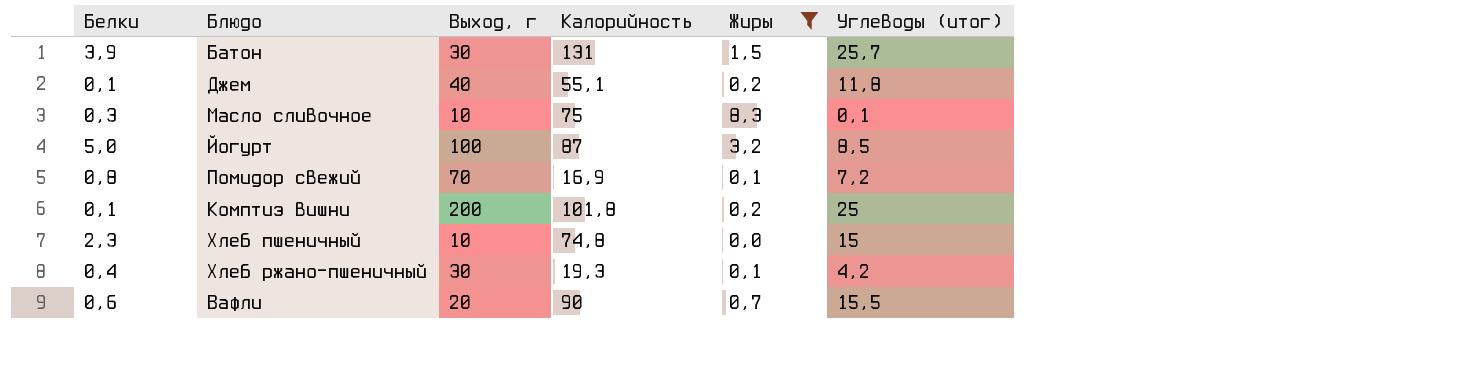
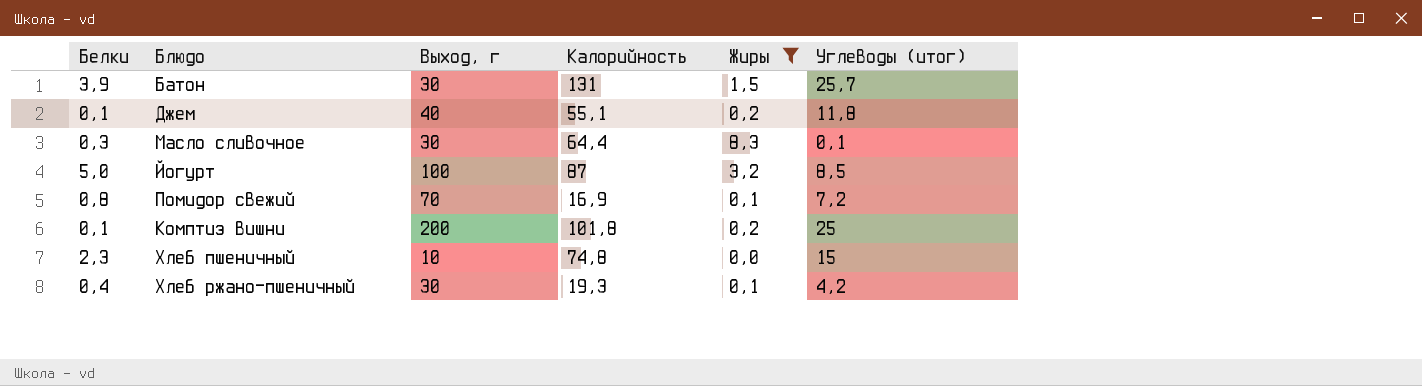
row Вафли: 0,6 | 20 | 90 | 0,7 | 15,5 -> none
Масло сливочное | Выход, г: 10 -> 30
Масло сливочное | Калорийность: 75 -> 64,4

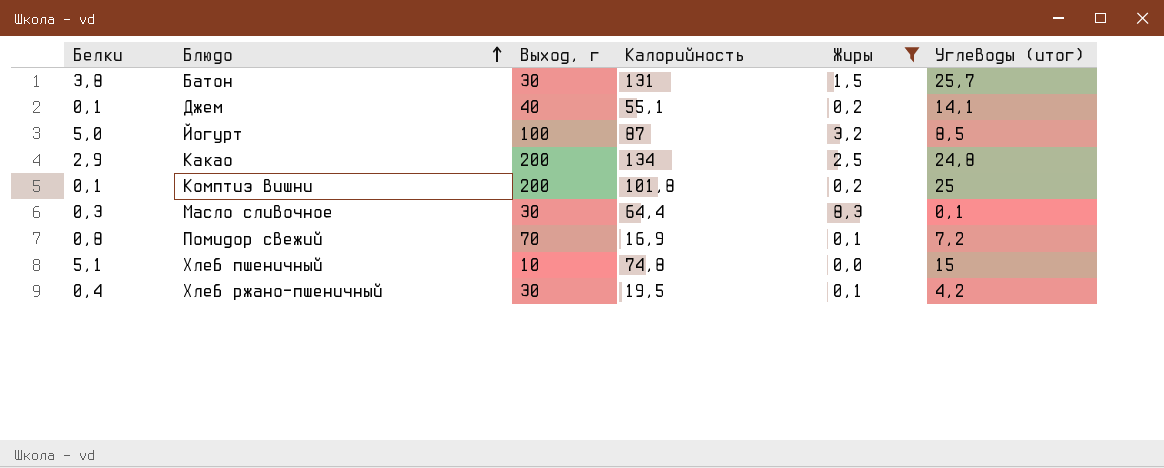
row order: none -> Блюдо ascending
Батон | Белки: 3,9 -> 3,8
Джем | Углеводы (итог): 11,8 -> 14,1
row Какао: none -> 2,9 | 200 | 134 | 2,5 | 24,8
Хлеб пшеничный | Белки: 2,3 -> 5,1
Хлеб ржано-пшеничный | Калорийность: 19,3 -> 19,5

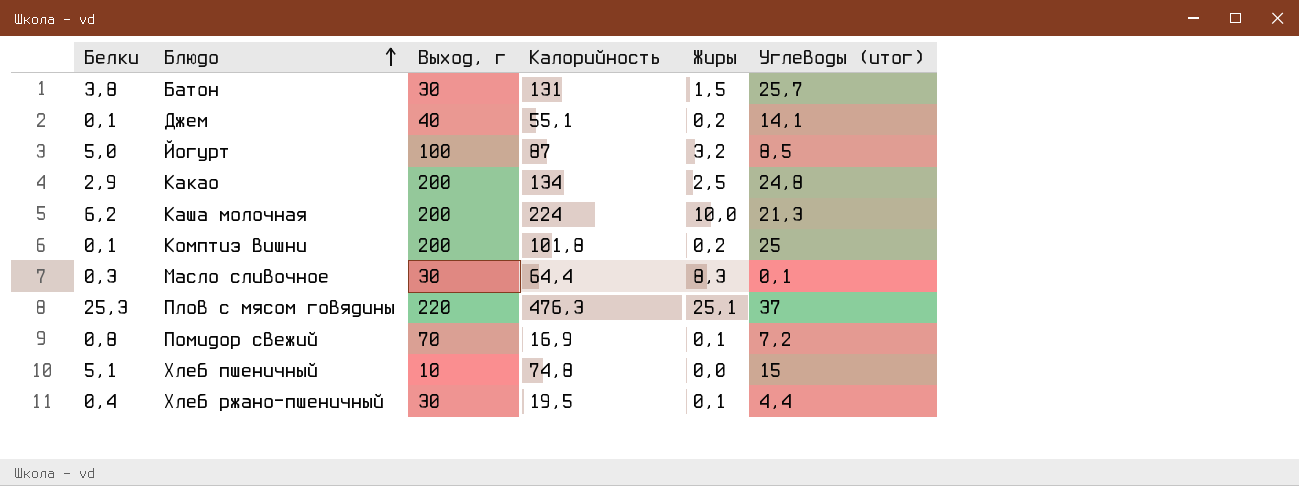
filter: Жиры <= 8,3 -> none
Хлеб ржано-пшеничный | Углеводы (итог): 4,2 -> 4,4

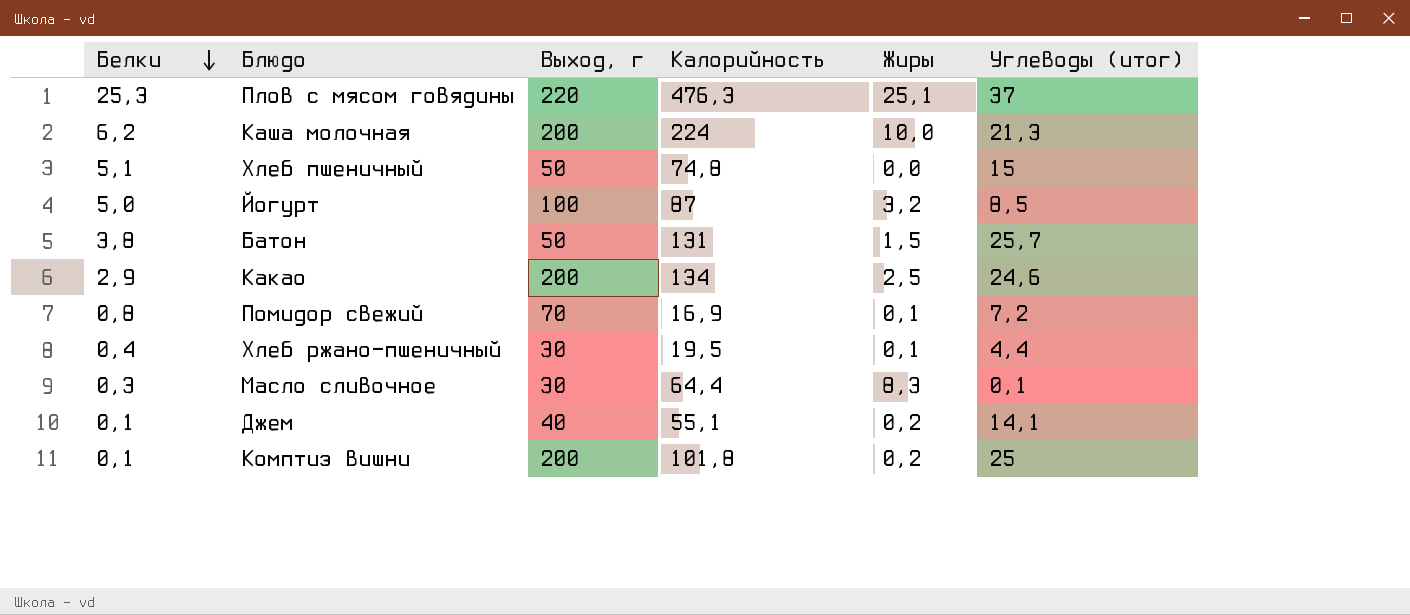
row order: Блюдо ascending -> Белки descending
Хлеб пшеничный | Выход, г: 10 -> 50
Батон | Выход, г: 30 -> 50
Какао | Углеводы (итог): 24,8 -> 24,6

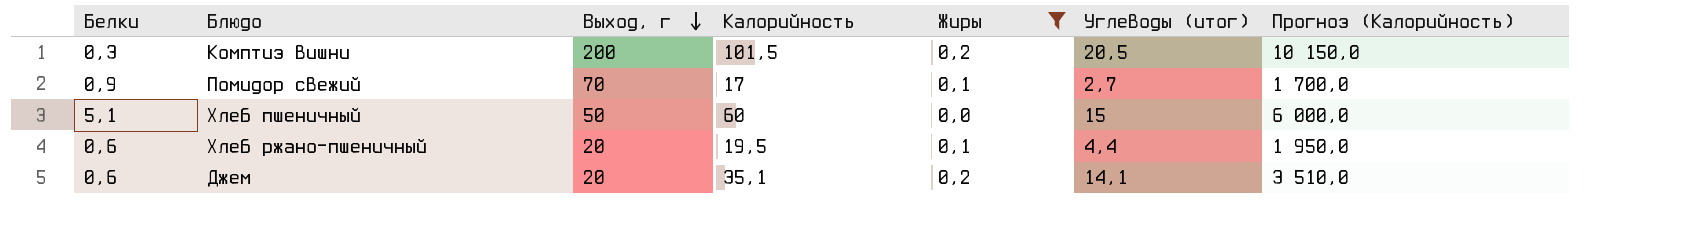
filter: none -> Жиры <= 0,2
row order: Белки descending -> Выход, г descending
column Прогноз (Калорийность) | formula: none -> [Калорийность] * 100
Комптиз вишни | Белки: 0,1 -> 0,3
Комптиз вишни | Калорийность: 101,8 -> 101,5
Комптиз вишни | Углеводы (итог): 25 -> 20,5
Помидор свежий | Белки: 0,8 -> 0,9
Помидор свежий | Калорийность: 16,9 -> 17
Помидор свежий | Углеводы (итог): 7,2 -> 2,7
Хлеб пшеничный | Калорийность: 74,8 -> 60
Хлеб ржано-пшеничный | Белки: 0,4 -> 0,6
Хлеб ржано-пшеничный | Выход, г: 30 -> 20
Джем | Белки: 0,1 -> 0,6
Джем | Выход, г: 40 -> 20
Джем | Калорийность: 55,1 -> 35,1

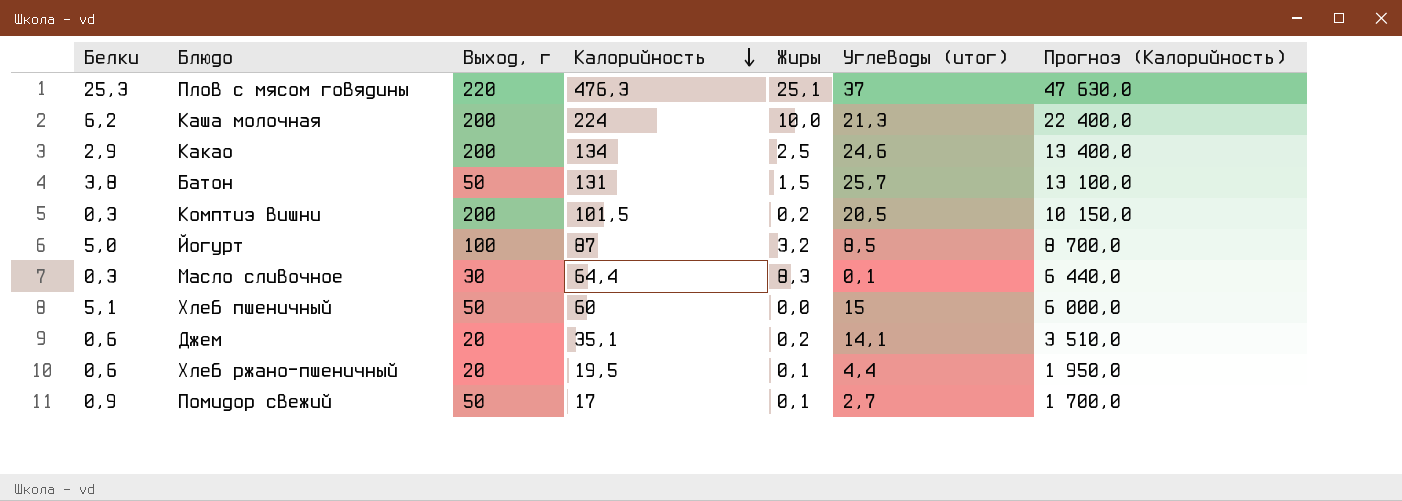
filter: Жиры <= 0,2 -> none
row order: Выход, г descending -> Калорийность descending
Помидор свежий | Выход, г: 70 -> 50

